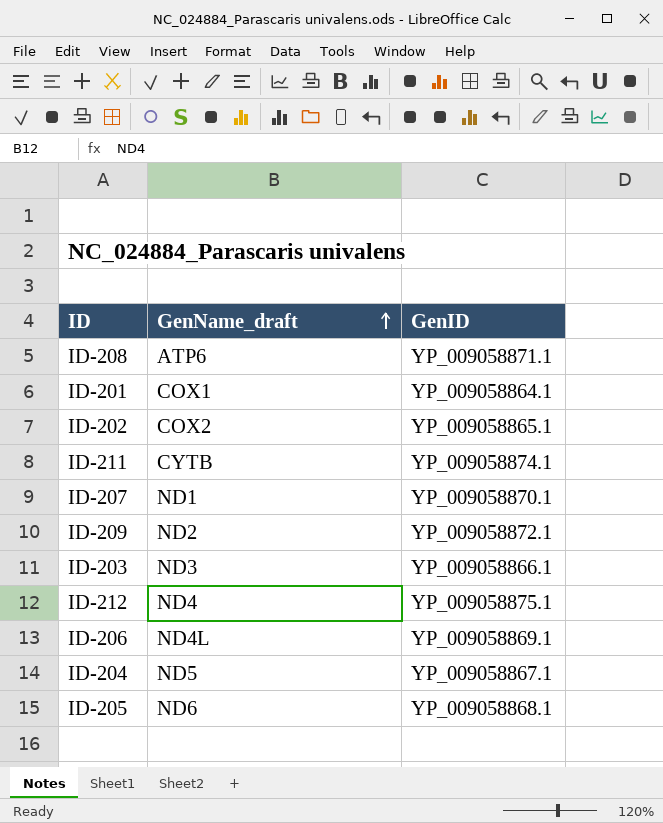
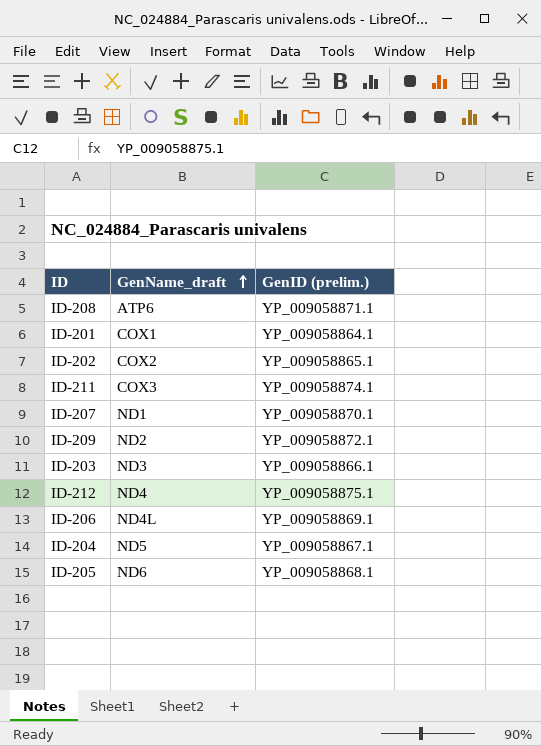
column name: GenID -> GenID (prelim.)
ID-211 | GenName_draft: CYTB -> COX3

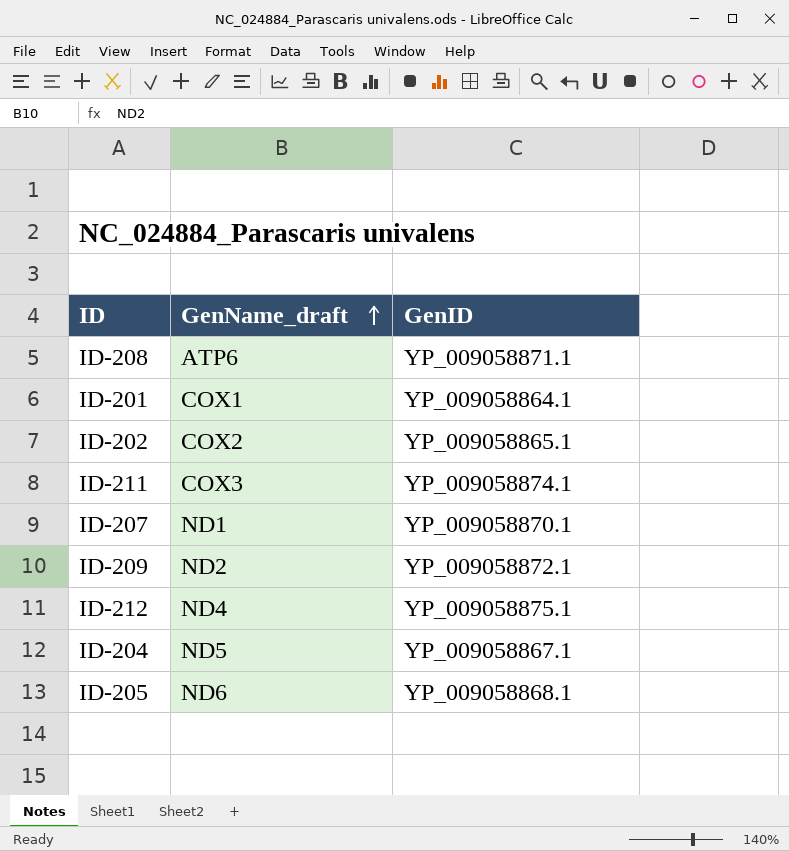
column name: GenID (prelim.) -> GenID
row ID-203: ND3 | YP_009058866.1 -> none
row ID-206: ND4L | YP_009058869.1 -> none

